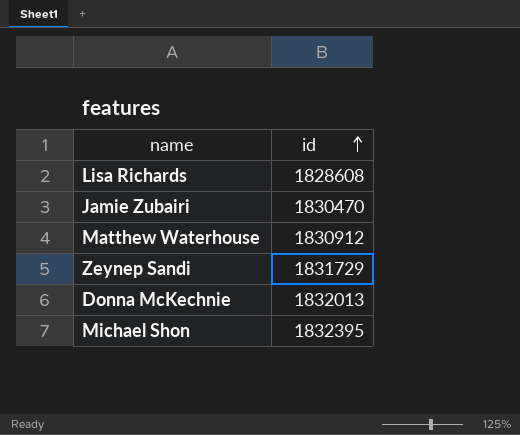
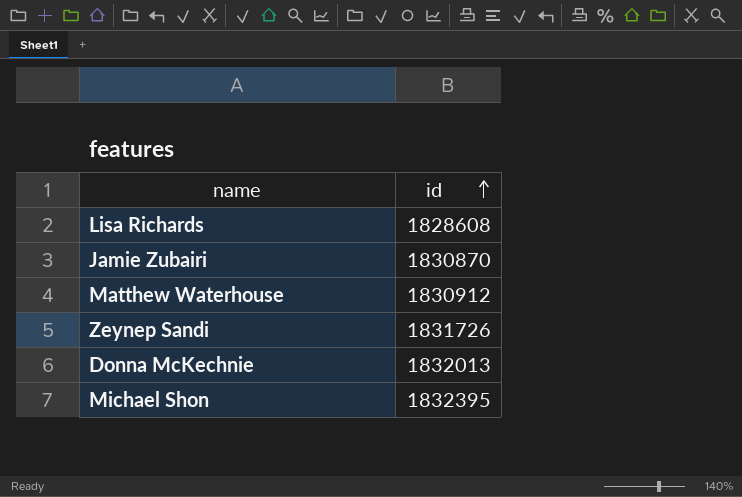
Jamie Zubairi | id: 1830470 -> 1830870
Zeynep Sandi | id: 1831729 -> 1831726

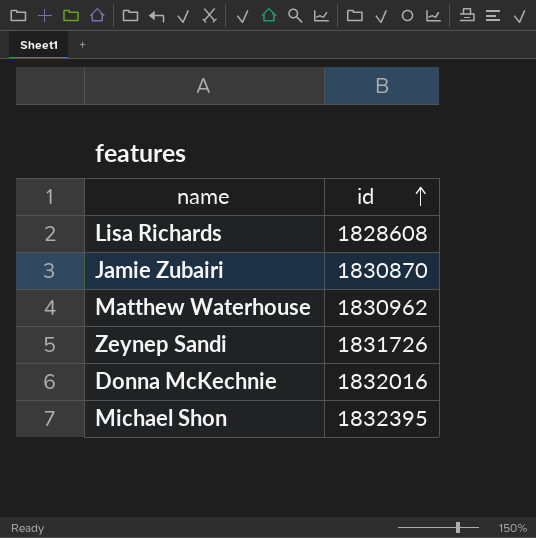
Matthew Waterhouse | id: 1830912 -> 1830962
Donna McKechnie | id: 1832013 -> 1832016

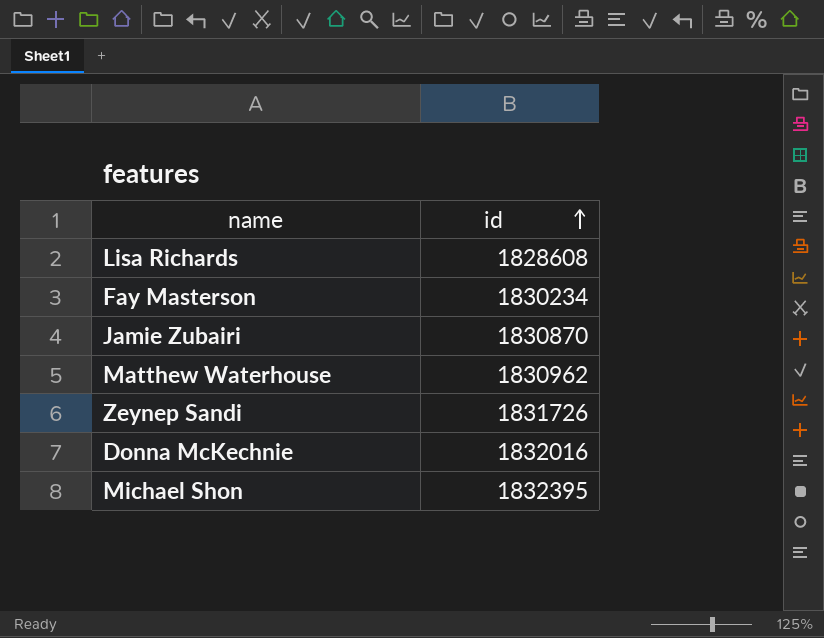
row Fay Masterson: none -> 1830234

